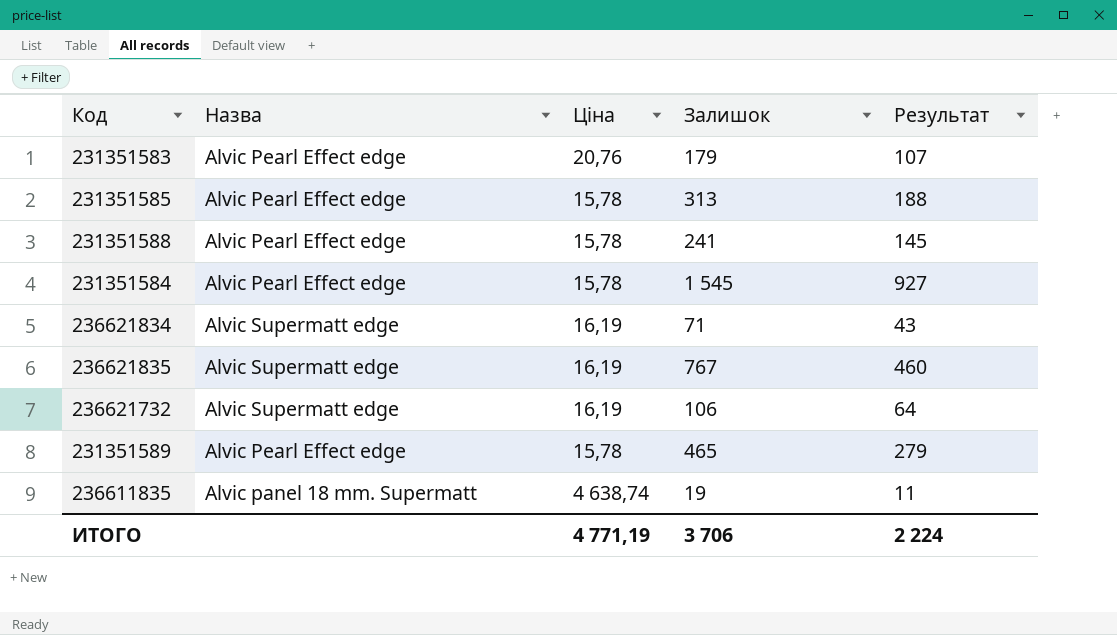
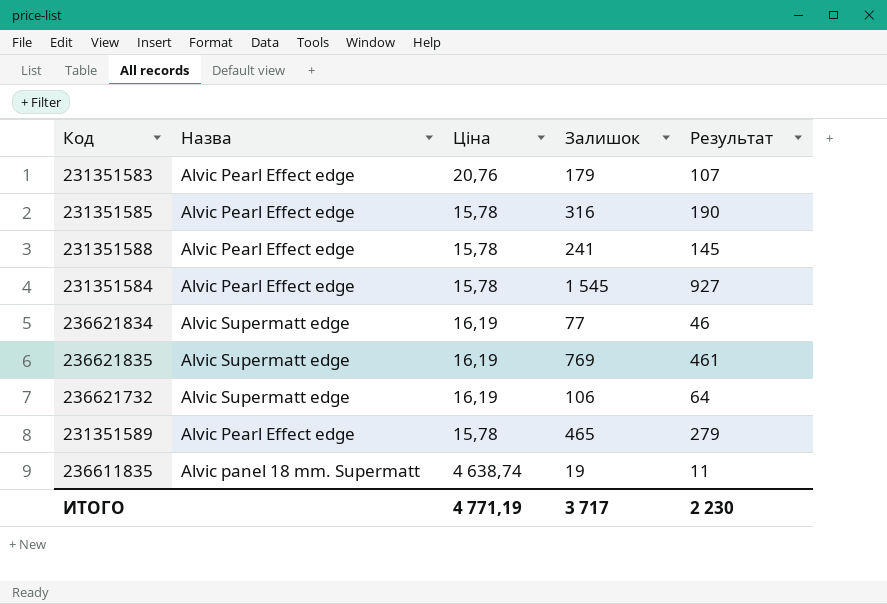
231351585 | Залишок: 313 -> 316
231351585 | Результат: 188 -> 190
236621834 | Залишок: 71 -> 77
236621834 | Результат: 43 -> 46
236621835 | Залишок: 767 -> 769
236621835 | Результат: 460 -> 461
ИТОГО | Залишок: 3 706 -> 3 717
ИТОГО | Результат: 2 224 -> 2 230

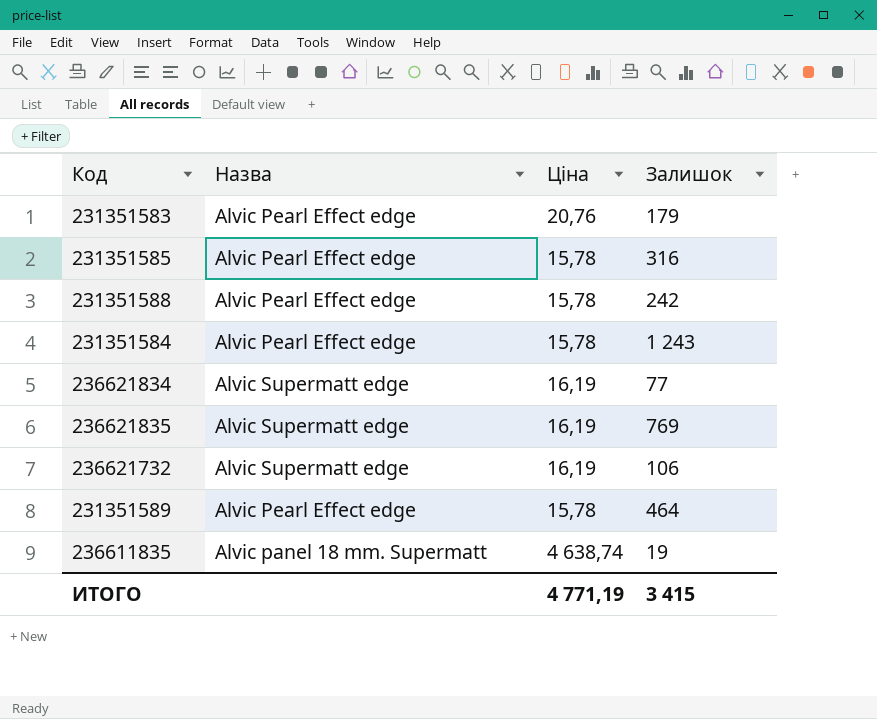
column Результат | formula: [Залишок] * 0,6 -> none
231351588 | Залишок: 241 -> 242
231351584 | Залишок: 1 545 -> 1 243
231351589 | Залишок: 465 -> 464
ИТОГО | Залишок: 3 717 -> 3 415

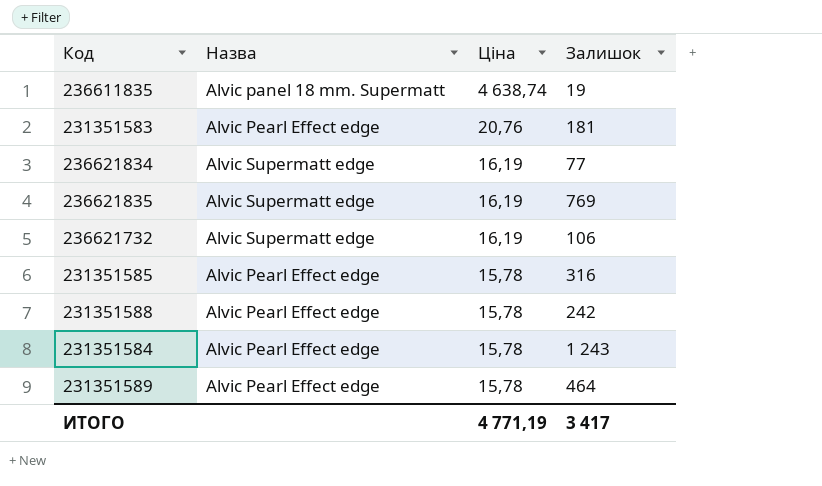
row order: none -> Ціна descending
231351583 | Залишок: 179 -> 181
ИТОГО | Залишок: 3 415 -> 3 417

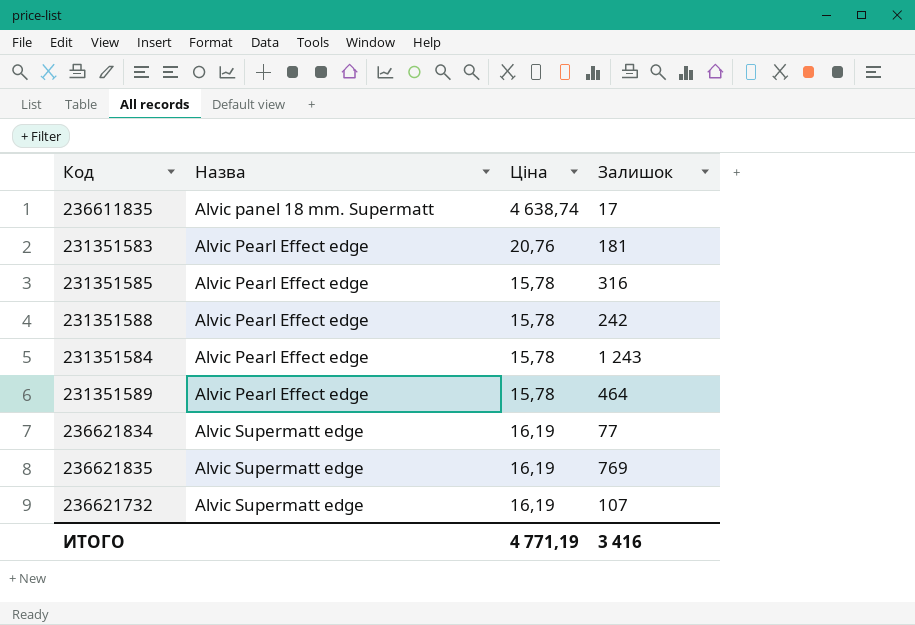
row order: Ціна descending -> Назва ascending
236611835 | Залишок: 19 -> 17
236621732 | Залишок: 106 -> 107
ИТОГО | Залишок: 3 417 -> 3 416

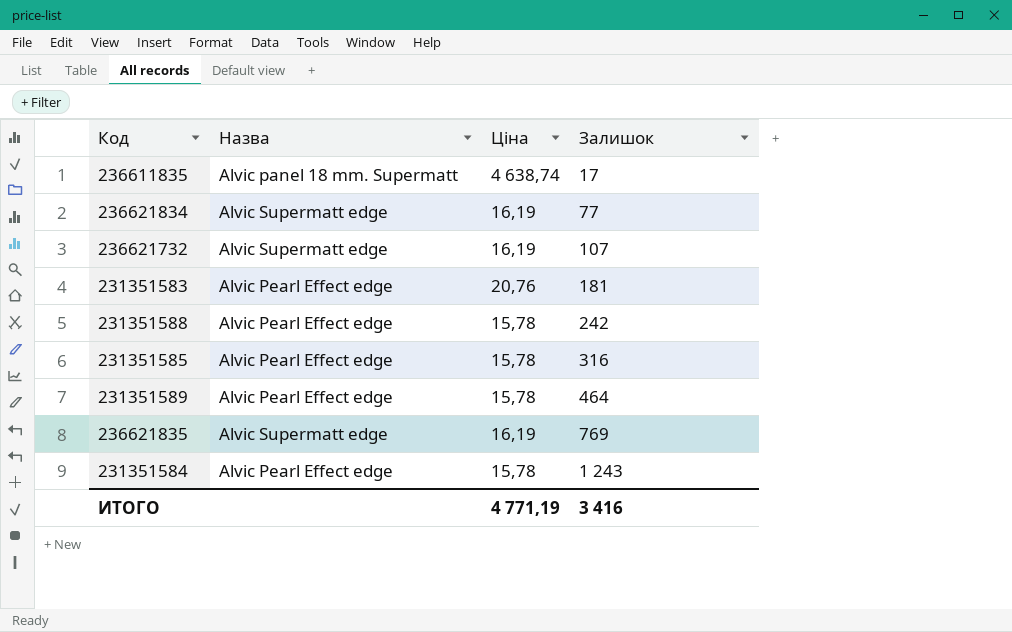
row order: Назва ascending -> Залишок ascending

